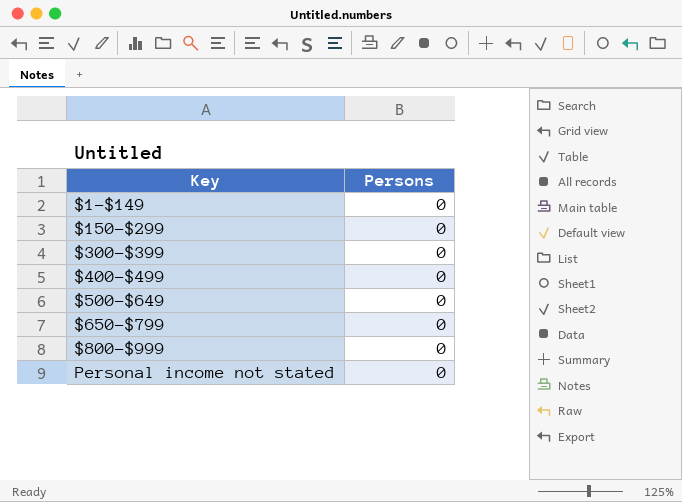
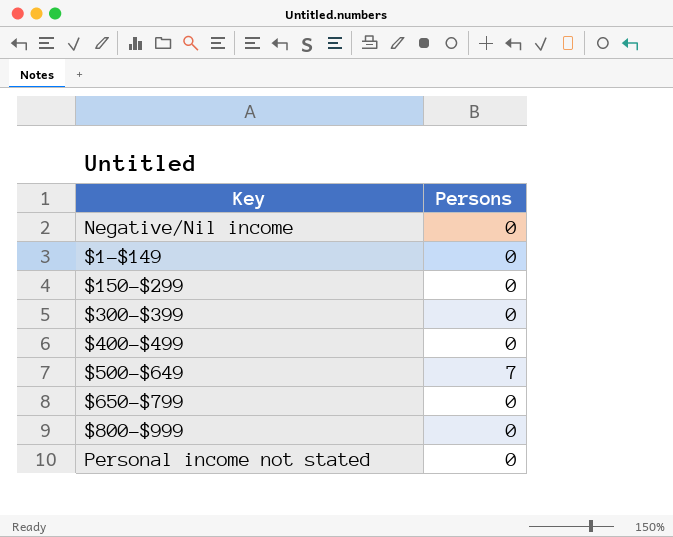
row Negative/Nil income: none -> 0
$500-$649 | Persons: 0 -> 7

